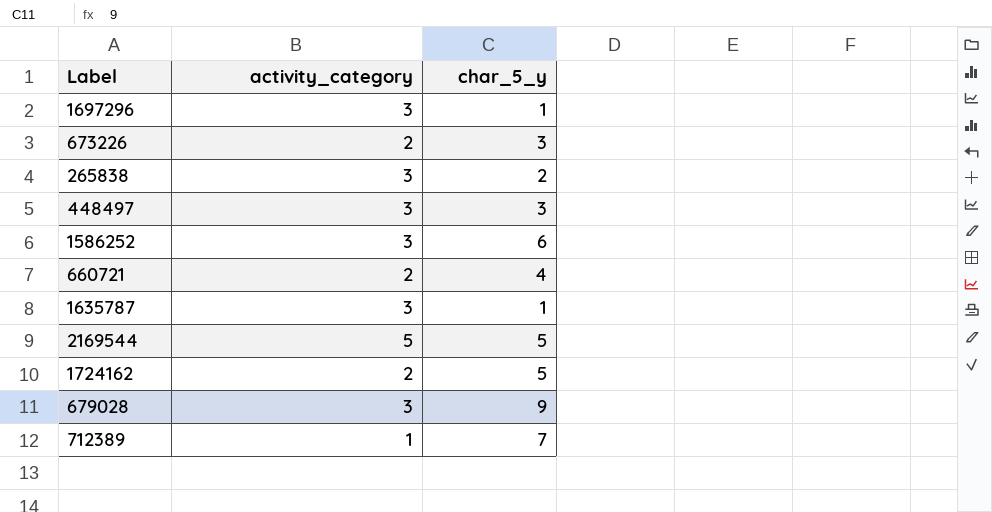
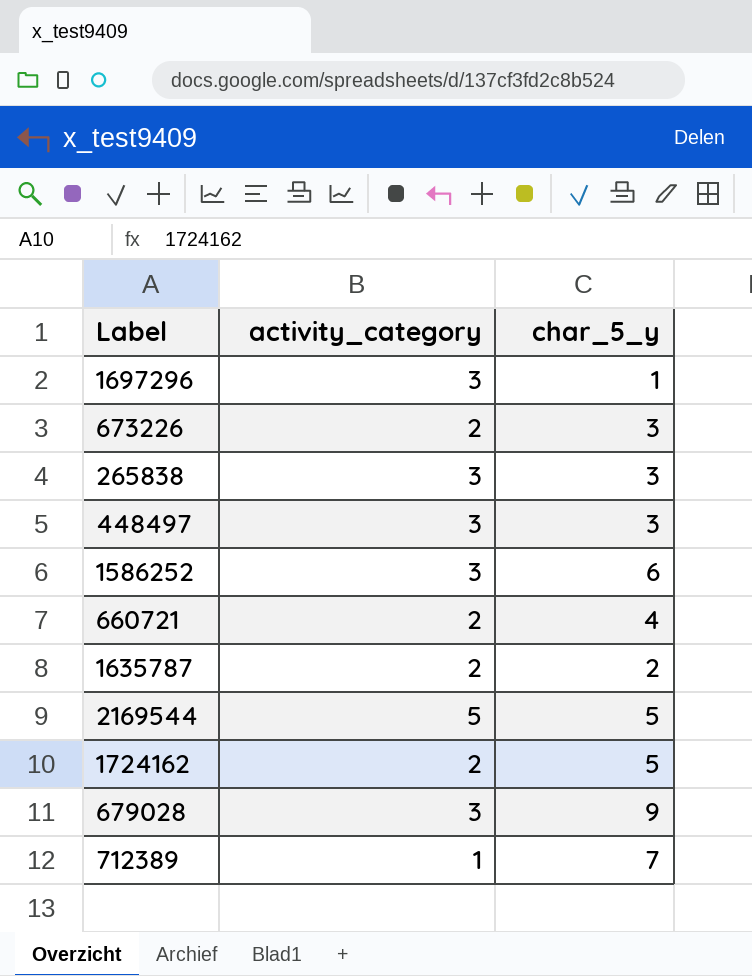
265838 | char_5_y: 2 -> 3
1635787 | activity_category: 3 -> 2
1635787 | char_5_y: 1 -> 2

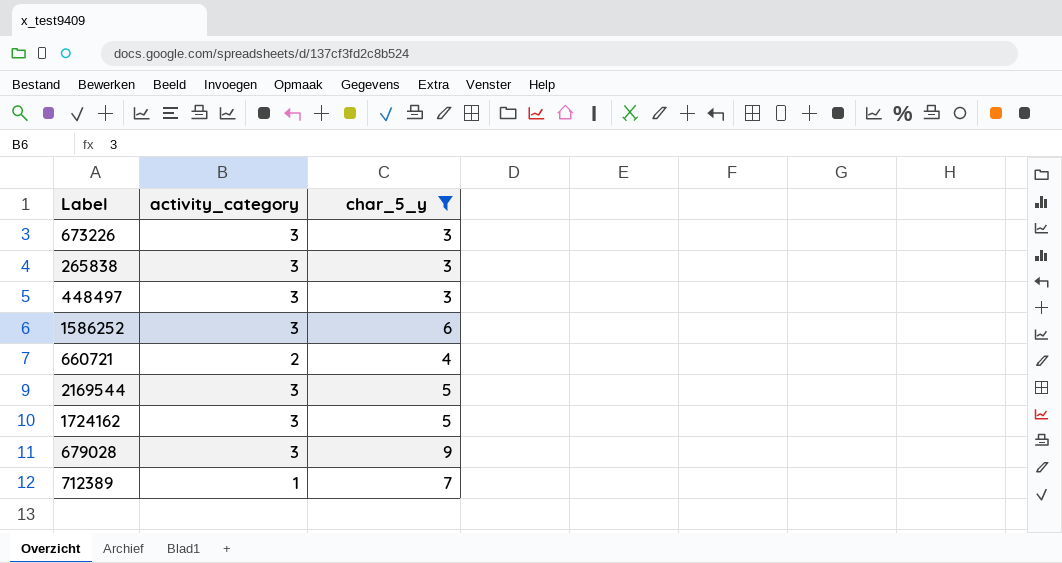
filter: none -> char_5_y >= 3
673226 | activity_category: 2 -> 3
2169544 | activity_category: 5 -> 3
1724162 | activity_category: 2 -> 3

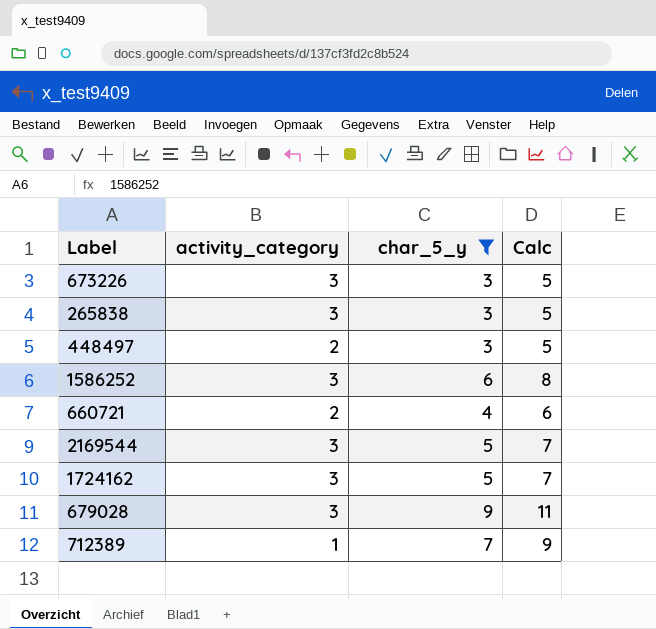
column Calc | formula: none -> [char_5_y] + 2
448497 | activity_category: 3 -> 2

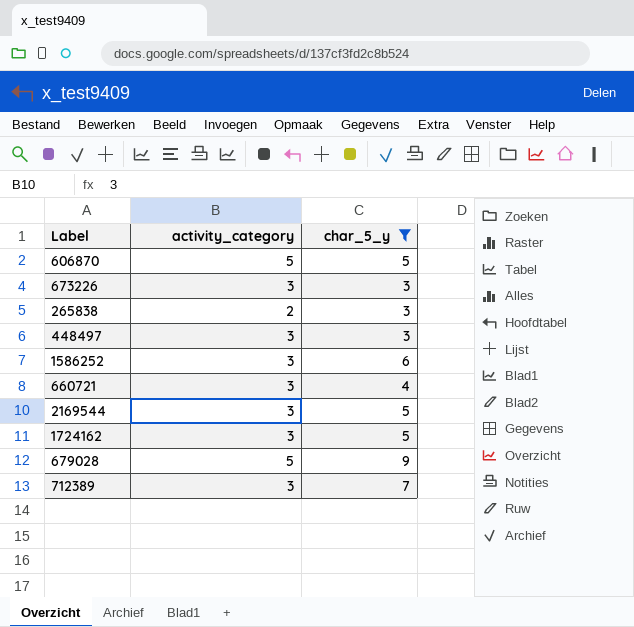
column Calc | formula: [char_5_y] + 2 -> none
row 606870: none -> 5 | 5
265838 | activity_category: 3 -> 2
448497 | activity_category: 2 -> 3
660721 | activity_category: 2 -> 3
679028 | activity_category: 3 -> 5
712389 | activity_category: 1 -> 3

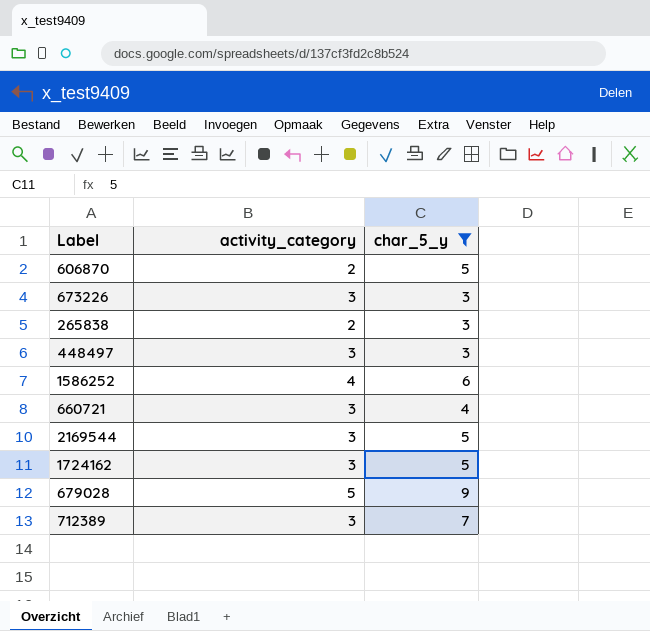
606870 | activity_category: 5 -> 2
1586252 | activity_category: 3 -> 4

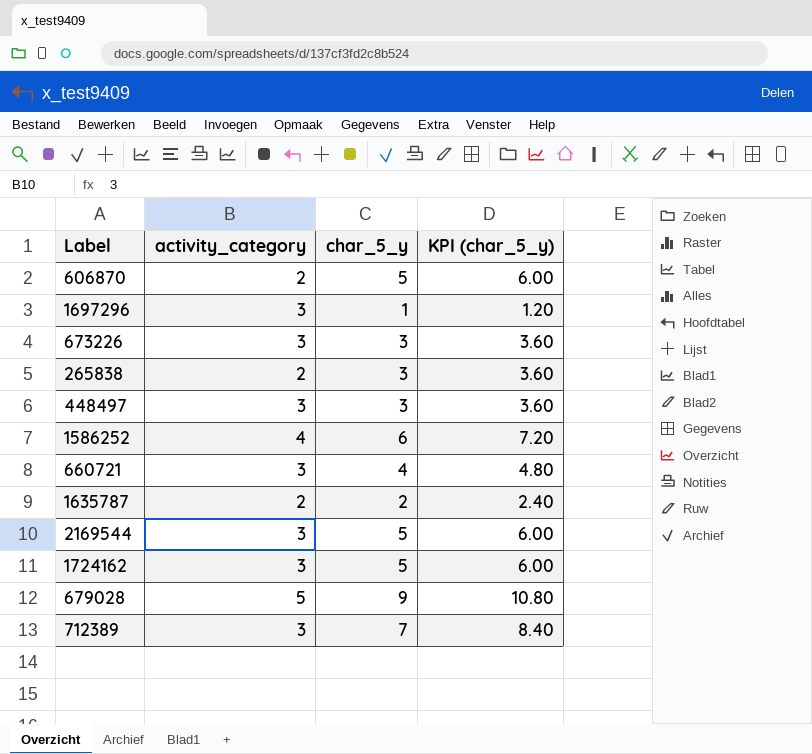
filter: char_5_y >= 3 -> none
column KPI (char_5_y) | formula: none -> [char_5_y] * 1.2

